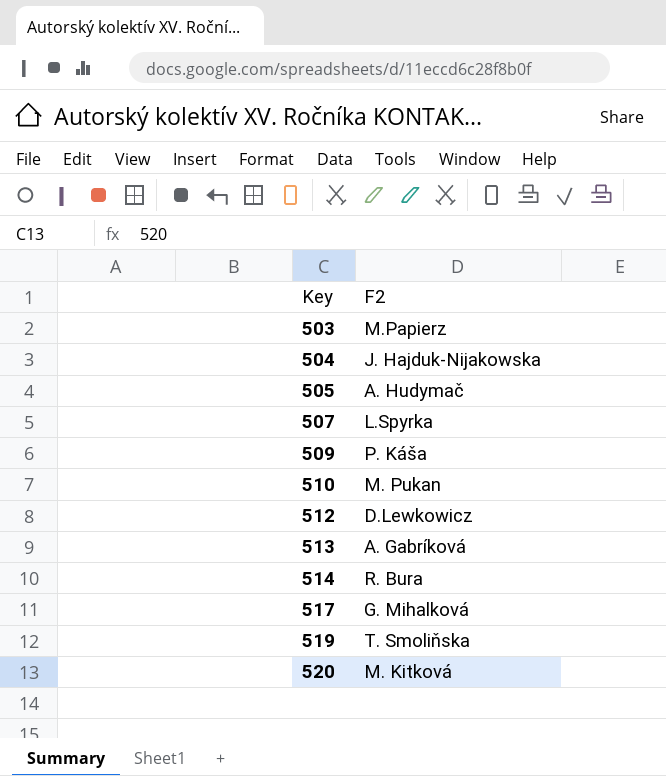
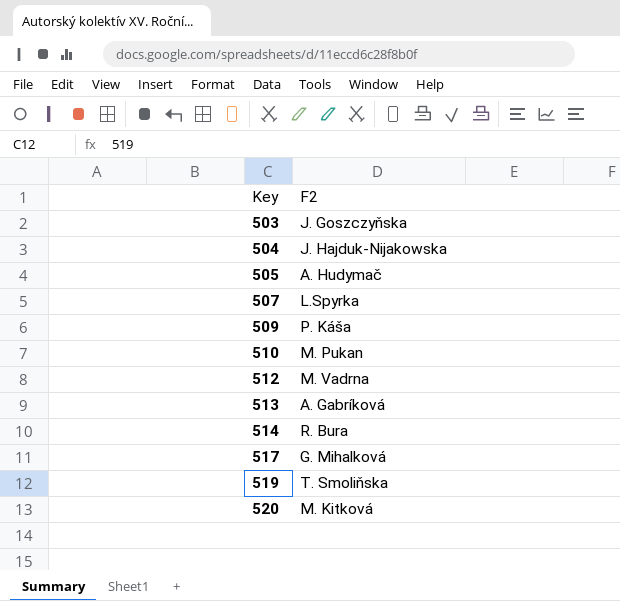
503 | F2: M.Papierz -> J. Goszczyňska
512 | F2: D.Lewkowicz -> M. Vadrna

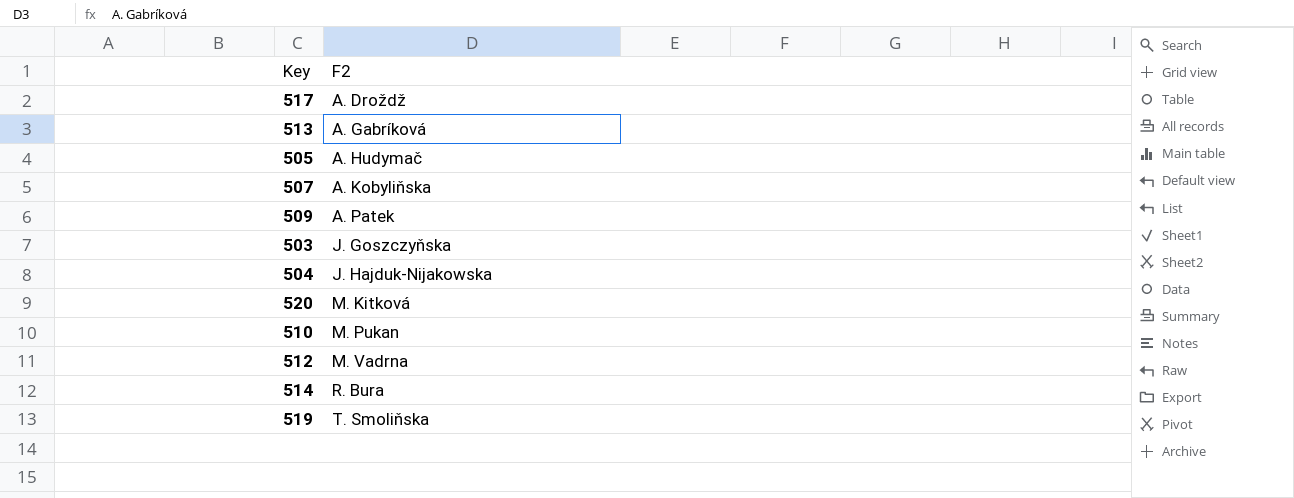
row order: Key ascending -> F2 ascending
517 | F2: G. Mihalková -> A. Droždž
507 | F2: L.Spyrka -> A. Kobyliňska
509 | F2: P. Káša -> A. Patek

